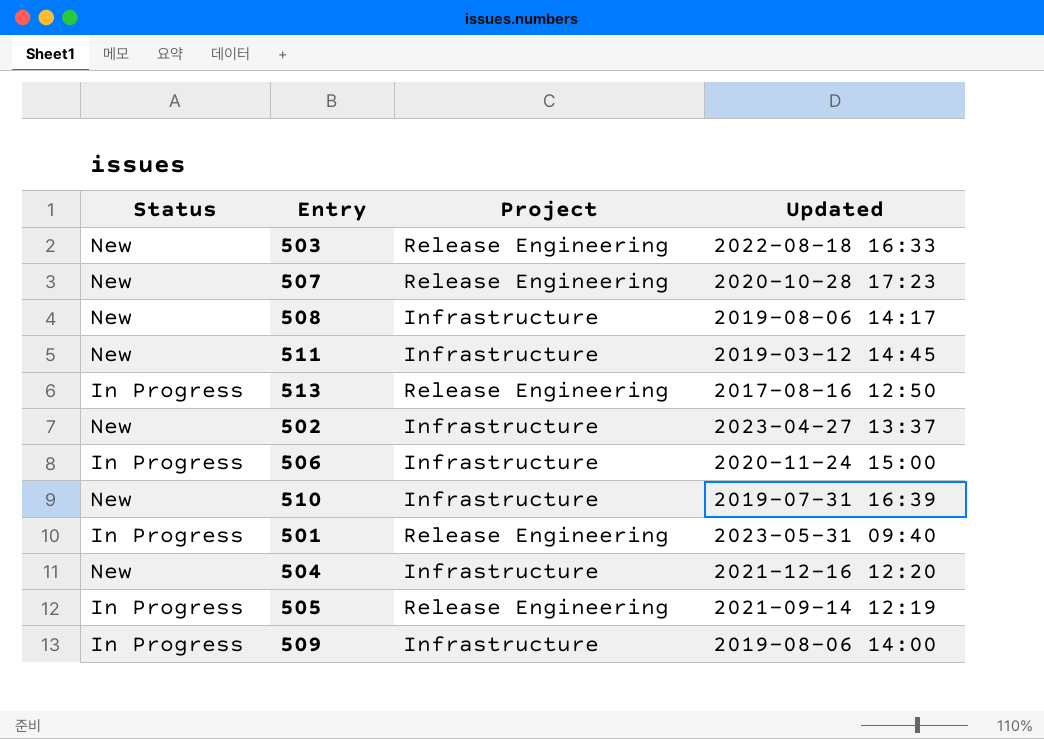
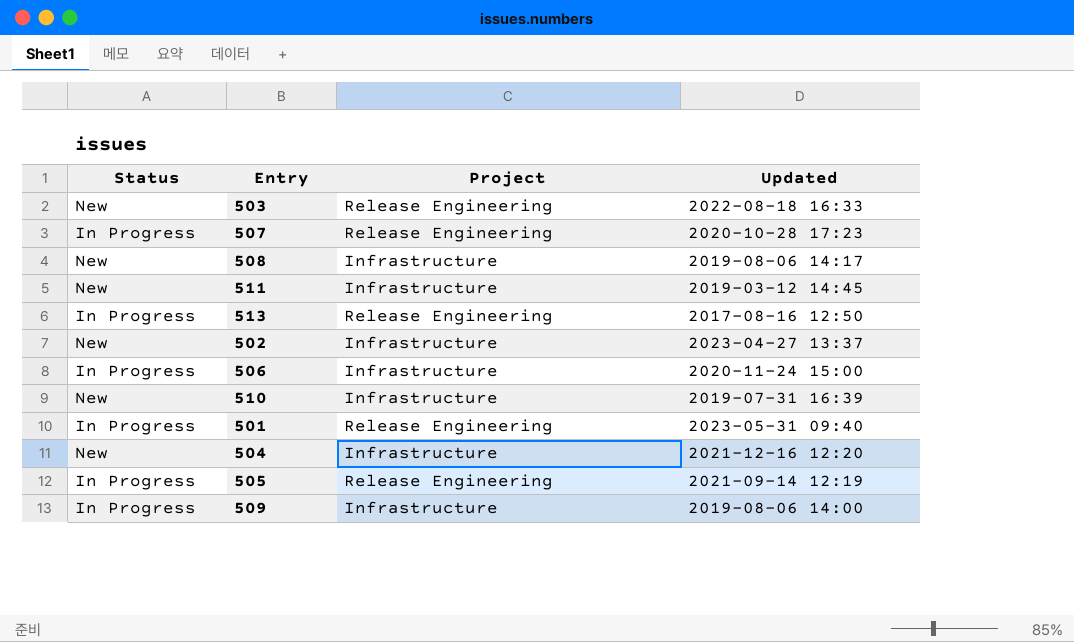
507 | Status: New -> In Progress

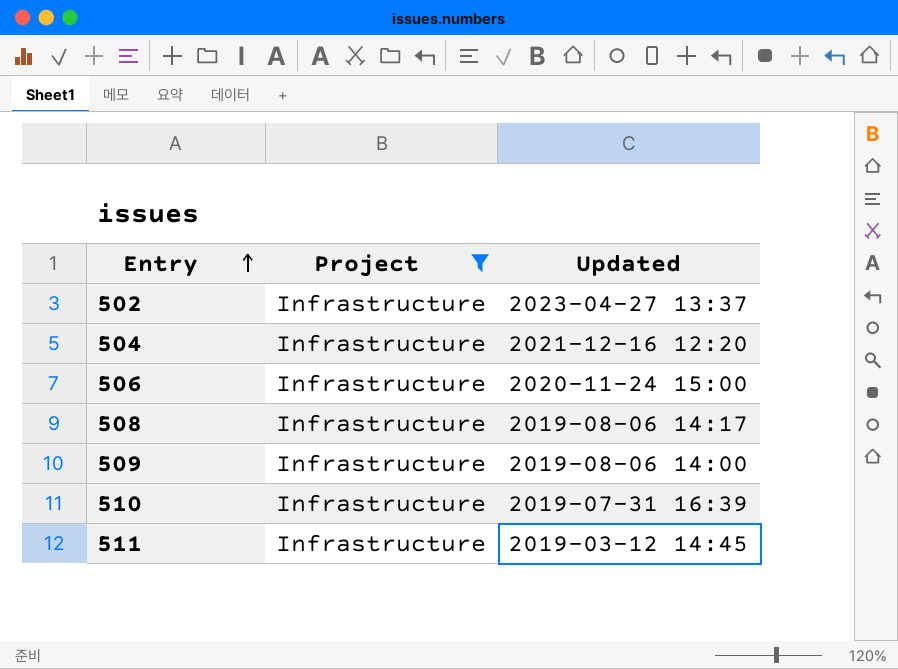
filter: none -> Project = Infrastructure
row order: none -> Entry ascending
column Status | position: 1 -> none

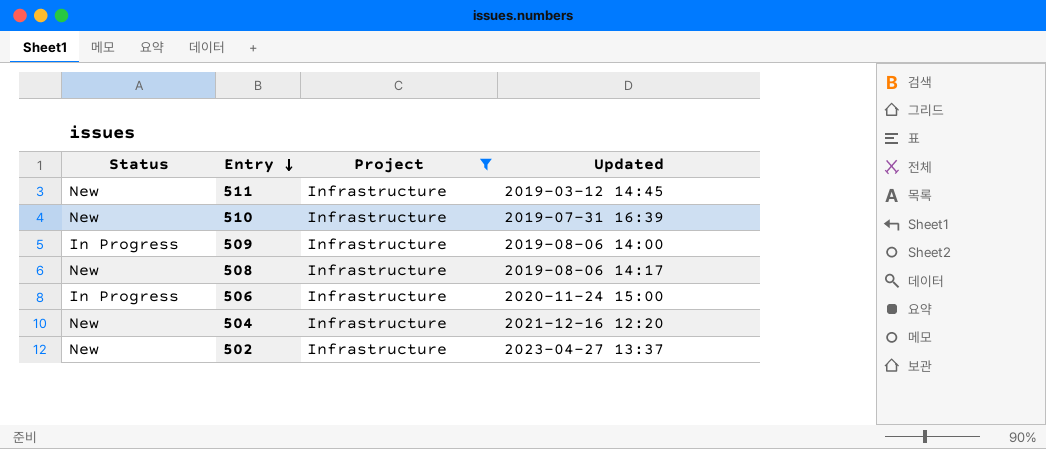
row order: Entry ascending -> Entry descending
column Status | position: none -> 1

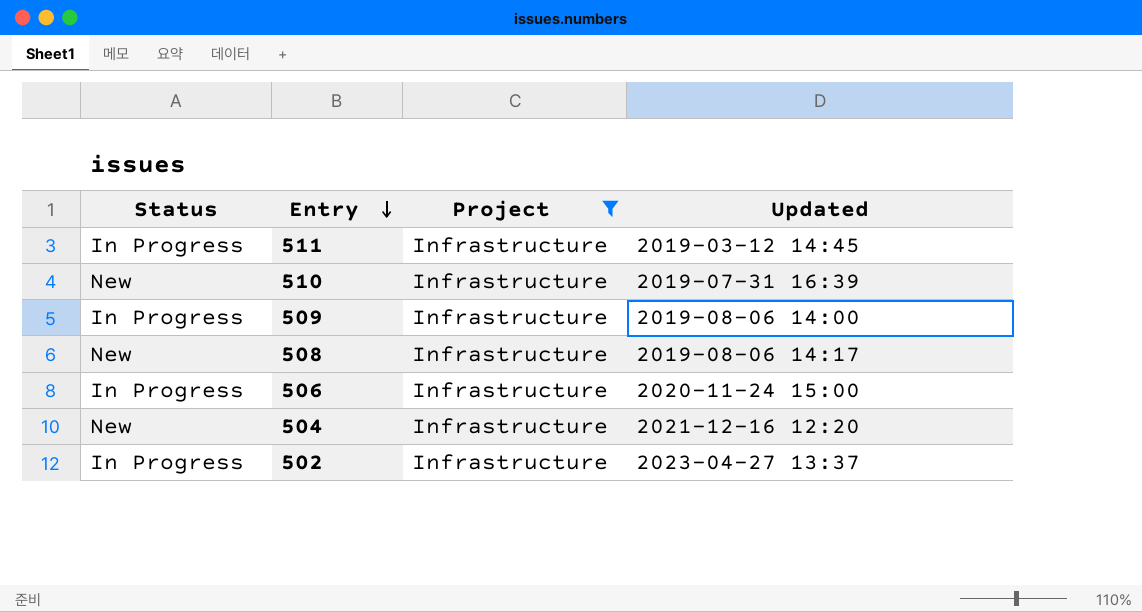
511 | Status: New -> In Progress
502 | Status: New -> In Progress

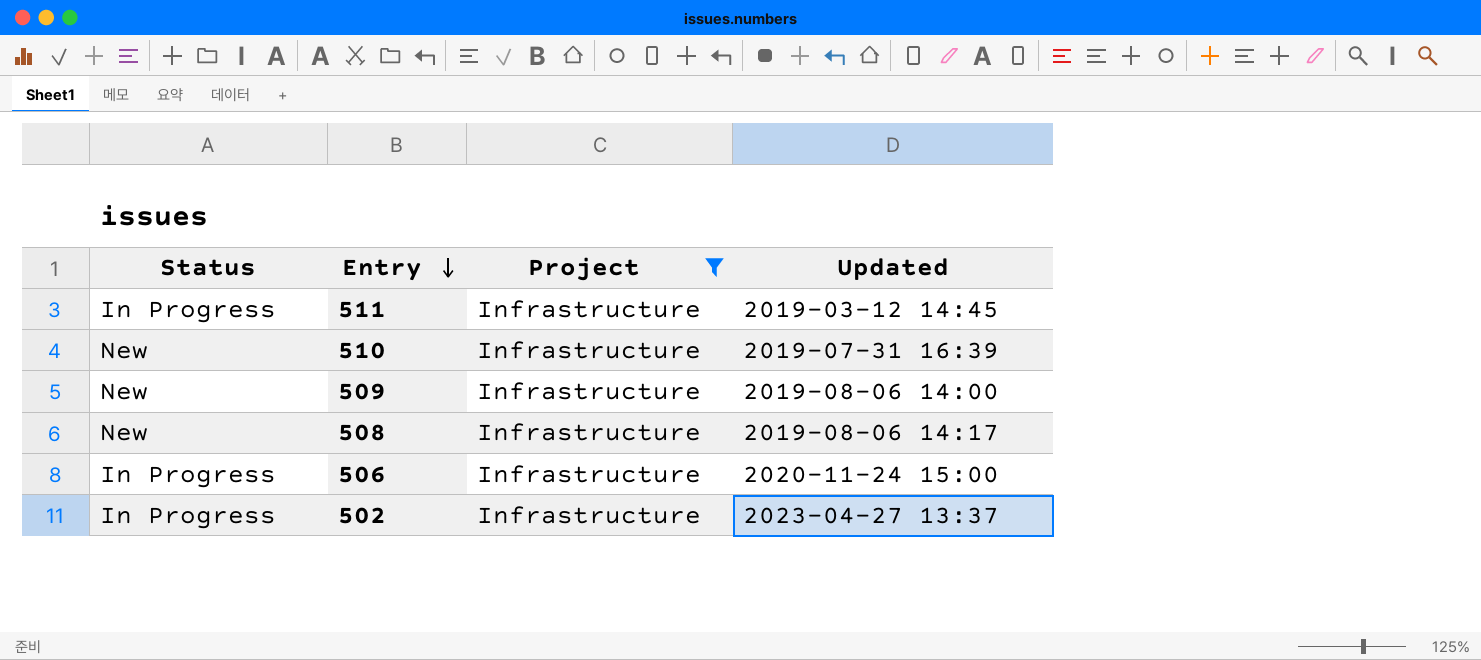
row 504: New | Infrastructure | 2021-12-16 12:20 -> none
509 | Status: In Progress -> New

